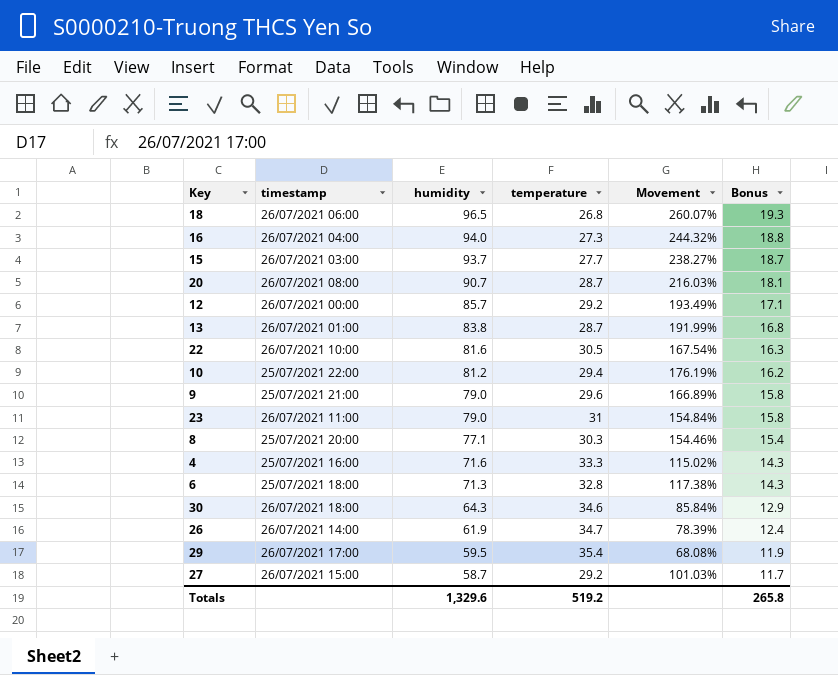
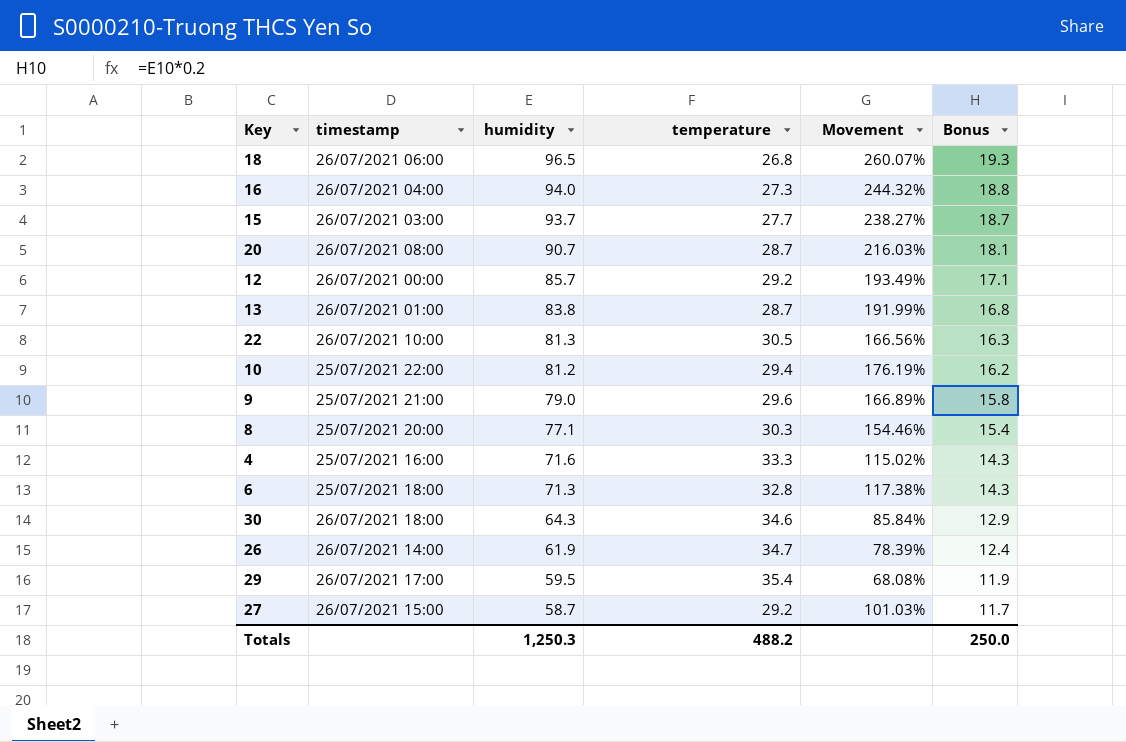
row 23: 26/07/2021 11:00 | 79.0 | 31 | 154.84% | 15.8 -> none
22 | humidity: 81.6 -> 81.3
22 | Movement: 167.54% -> 166.56%
Totals | humidity: 1,329.6 -> 1,250.3
Totals | temperature: 519.2 -> 488.2
Totals | Bonus: 265.8 -> 250.0

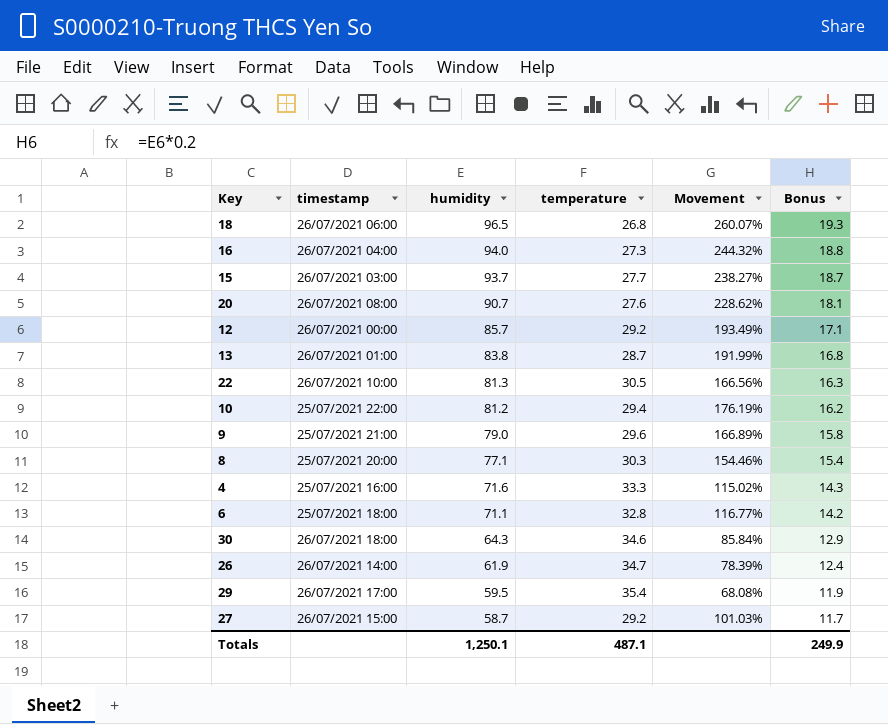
20 | temperature: 28.7 -> 27.6
20 | Movement: 216.03% -> 228.62%
6 | humidity: 71.3 -> 71.1
6 | Movement: 117.38% -> 116.77%
6 | Bonus: 14.3 -> 14.2
Totals | humidity: 1,250.3 -> 1,250.1
Totals | temperature: 488.2 -> 487.1
Totals | Bonus: 250.0 -> 249.9

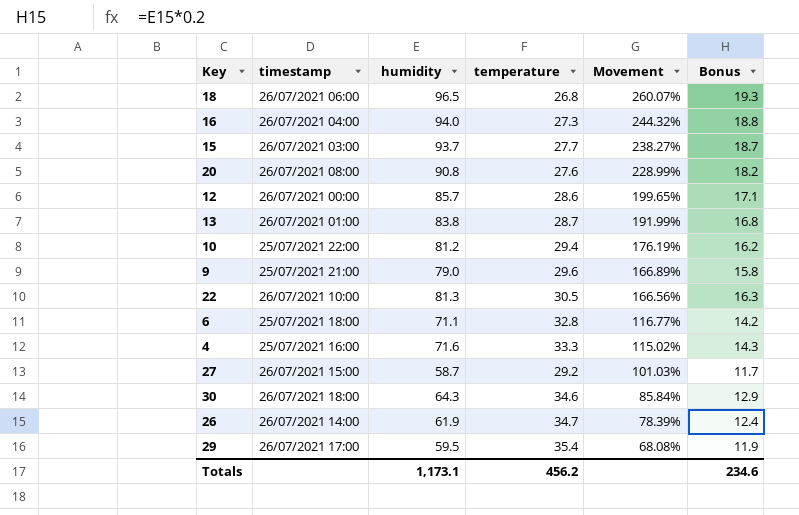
row order: humidity descending -> Movement descending
row 8: 25/07/2021 20:00 | 77.1 | 30.3 | 154.46% | 15.4 -> none
20 | humidity: 90.7 -> 90.8
20 | Movement: 228.62% -> 228.99%
20 | Bonus: 18.1 -> 18.2
12 | temperature: 29.2 -> 28.6
12 | Movement: 193.49% -> 199.65%
Totals | humidity: 1,250.1 -> 1,173.1
Totals | temperature: 487.1 -> 456.2
Totals | Bonus: 249.9 -> 234.6

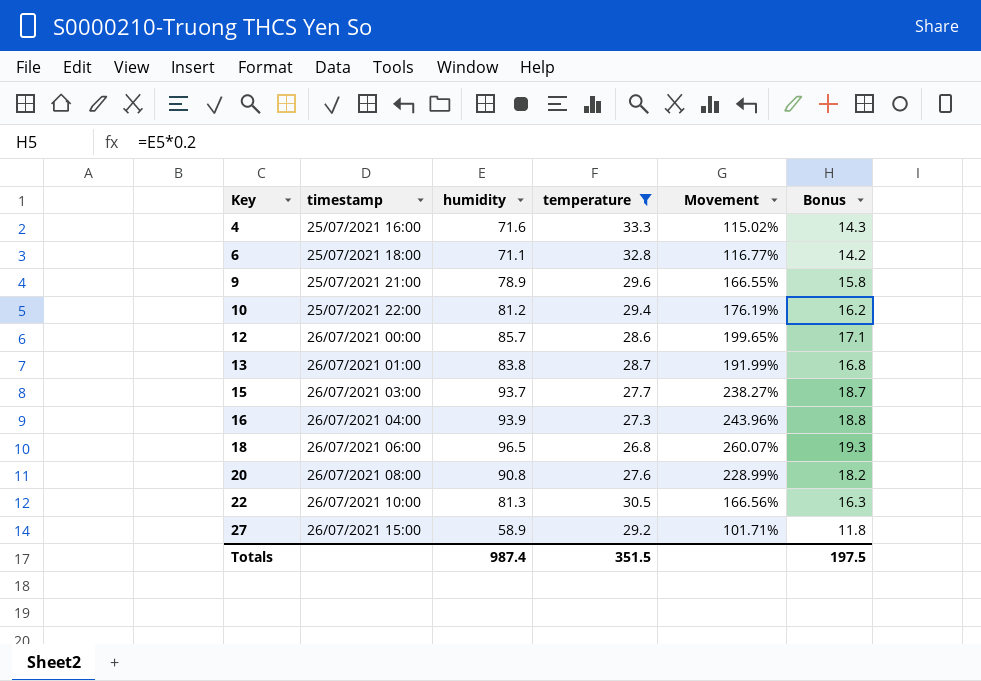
filter: none -> temperature <= 33.3
row order: Movement descending -> Key ascending
9 | humidity: 79.0 -> 78.9
9 | Movement: 166.89% -> 166.55%
16 | humidity: 94.0 -> 93.9
16 | Movement: 244.32% -> 243.96%
27 | humidity: 58.7 -> 58.9
27 | Movement: 101.03% -> 101.71%
27 | Bonus: 11.7 -> 11.8
Totals | humidity: 1,173.1 -> 987.4
Totals | temperature: 456.2 -> 351.5
Totals | Bonus: 234.6 -> 197.5

